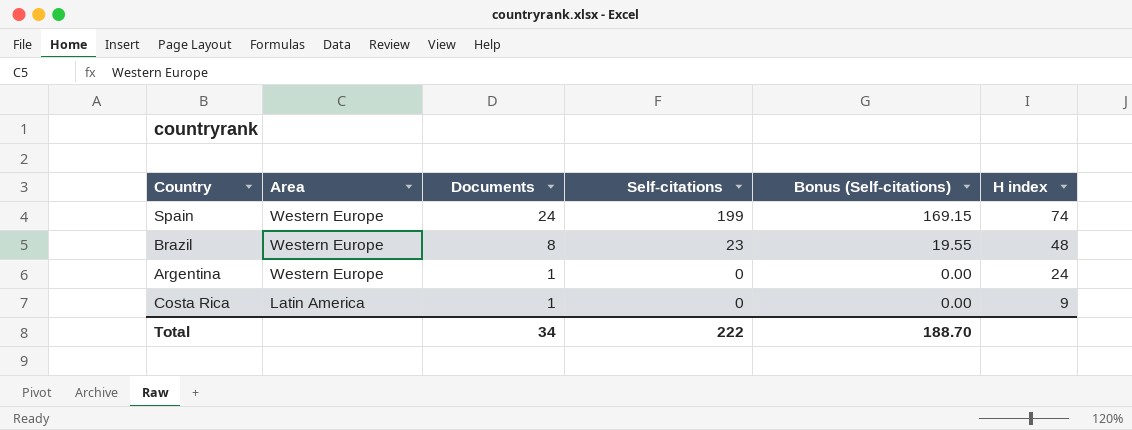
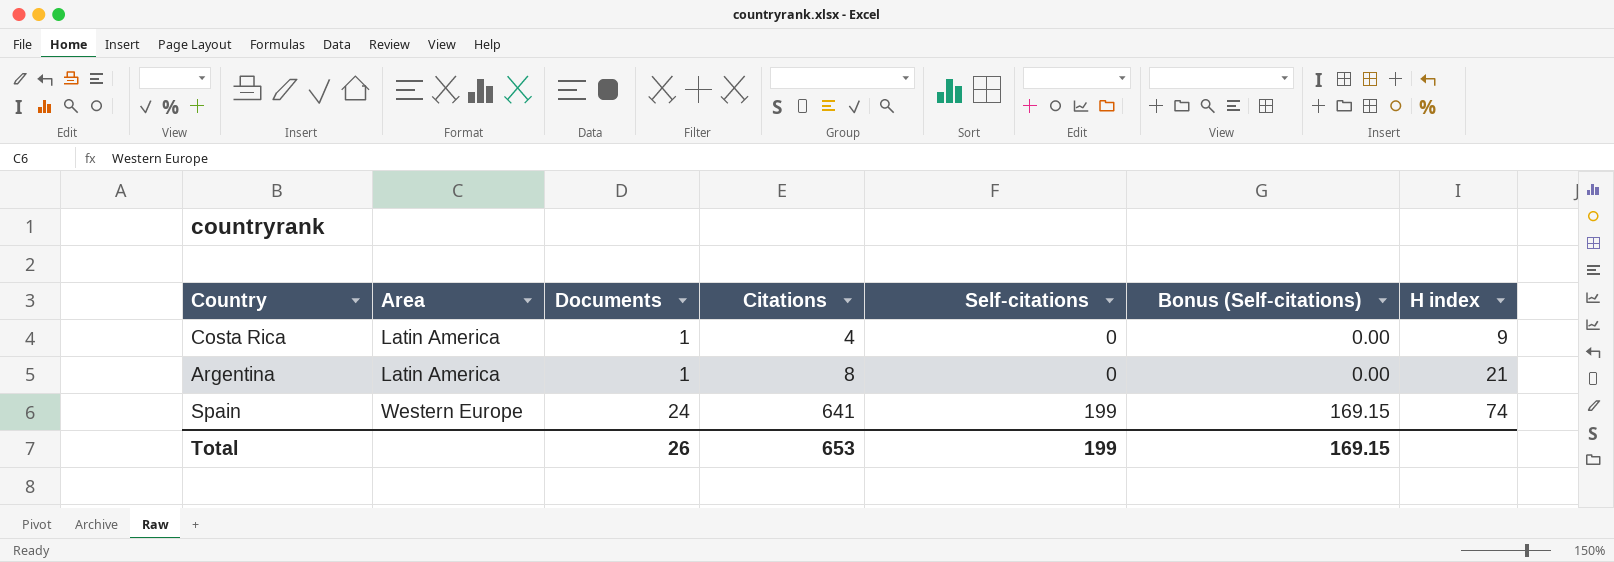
row order: Area descending -> Area ascending
column Citations | position: none -> 4
row Brazil: Western Europe | 8 | 23 | 19.55 | 48 -> none
Argentina | Area: Western Europe -> Latin America
Argentina | H index: 24 -> 21
Total | Documents: 34 -> 26
Total | Self-citations: 222 -> 199
Total | Bonus (Self-citations): 188.70 -> 169.15

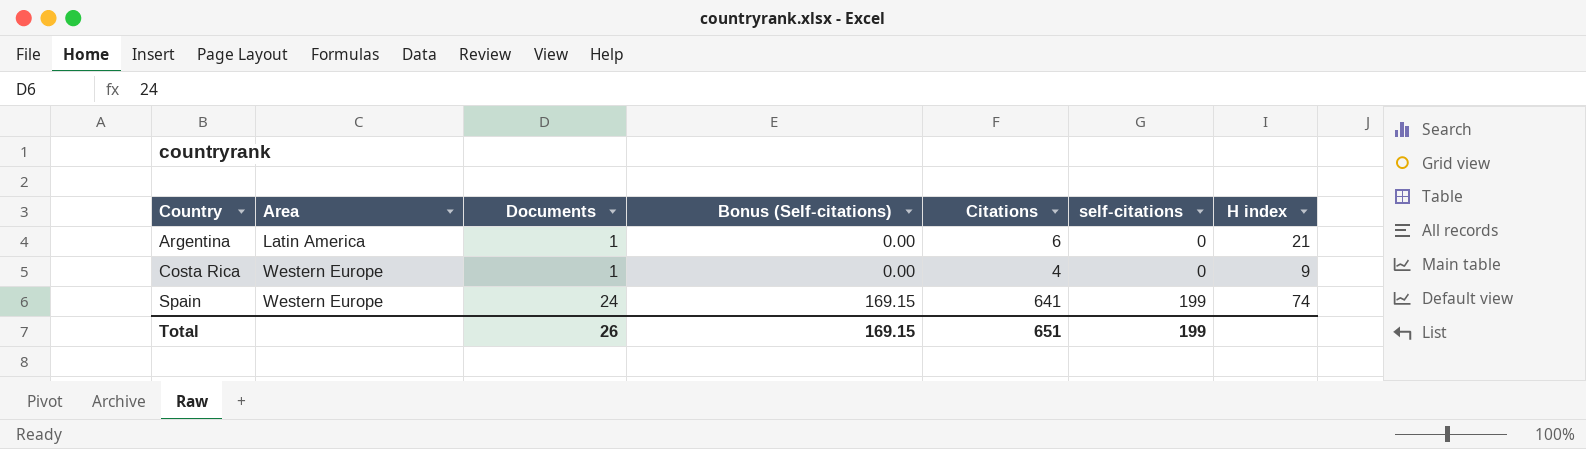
row order: Area ascending -> Country ascending
column Bonus (Self-citations) | position: 6 -> 4
column name: Self-citations -> self-citations
Argentina | Citations: 8 -> 6
Costa Rica | Area: Latin America -> Western Europe
Total | Citations: 653 -> 651

